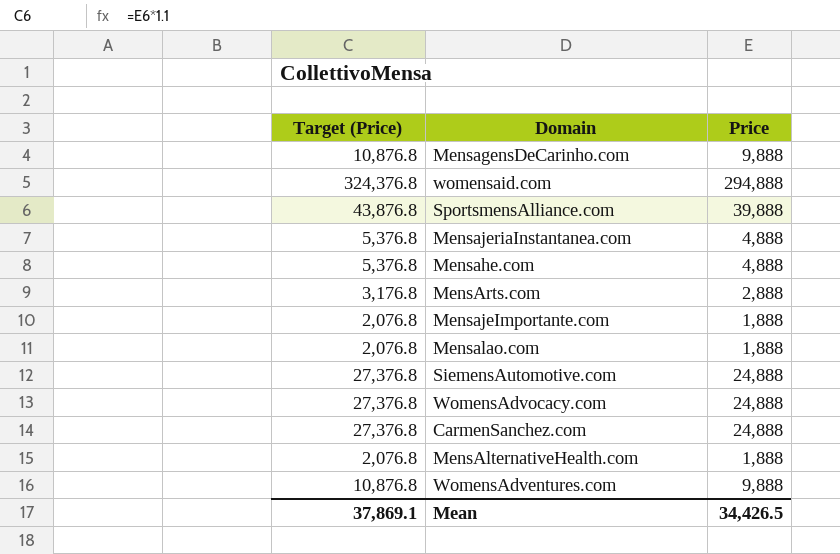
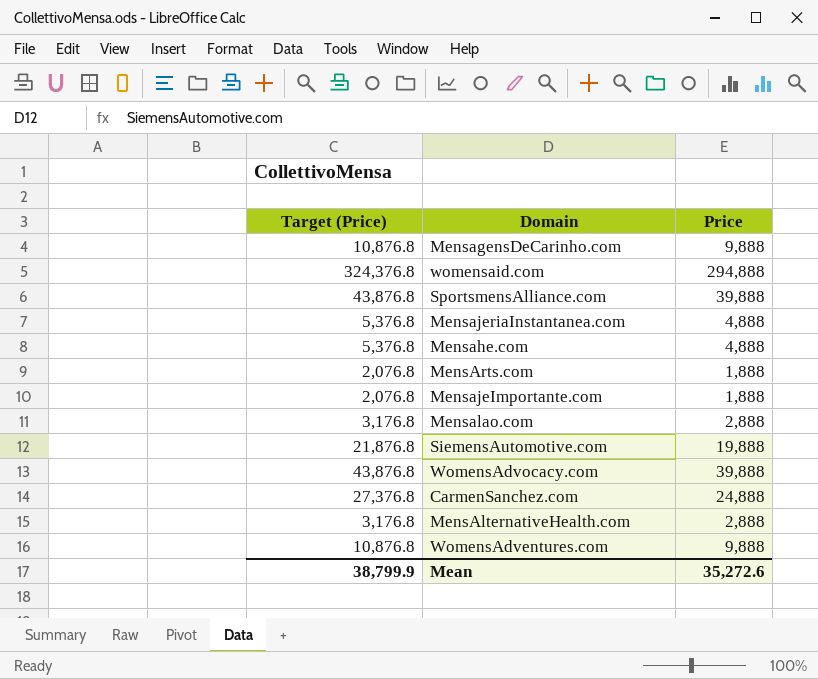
MensArts.com | Target (Price): 3,176.8 -> 2,076.8
MensArts.com | Price: 2,888 -> 1,888
Mensalao.com | Target (Price): 2,076.8 -> 3,176.8
Mensalao.com | Price: 1,888 -> 2,888
SiemensAutomotive.com | Target (Price): 27,376.8 -> 21,876.8
SiemensAutomotive.com | Price: 24,888 -> 19,888
WomensAdvocacy.com | Target (Price): 27,376.8 -> 43,876.8
WomensAdvocacy.com | Price: 24,888 -> 39,888
MensAlternativeHealth.com | Target (Price): 2,076.8 -> 3,176.8
MensAlternativeHealth.com | Price: 1,888 -> 2,888
Mean | Target (Price): 37,869.1 -> 38,799.9
Mean | Price: 34,426.5 -> 35,272.6

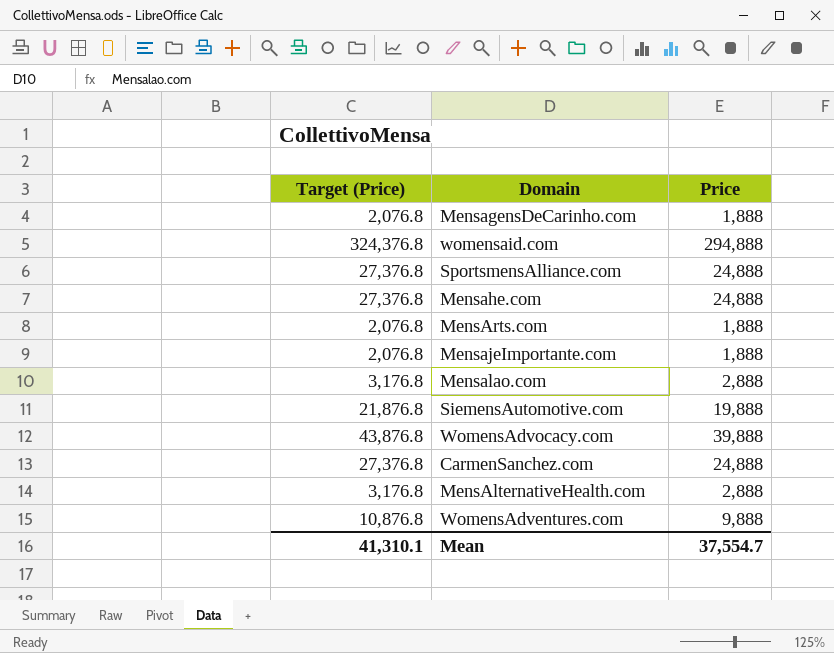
row MensajeriaInstantanea.com: 5,376.8 | 4,888 -> none
MensagensDeCarinho.com | Target (Price): 10,876.8 -> 2,076.8
MensagensDeCarinho.com | Price: 9,888 -> 1,888
SportsmensAlliance.com | Target (Price): 43,876.8 -> 27,376.8
SportsmensAlliance.com | Price: 39,888 -> 24,888
Mensahe.com | Target (Price): 5,376.8 -> 27,376.8
Mensahe.com | Price: 4,888 -> 24,888
Mean | Target (Price): 38,799.9 -> 41,310.1
Mean | Price: 35,272.6 -> 37,554.7

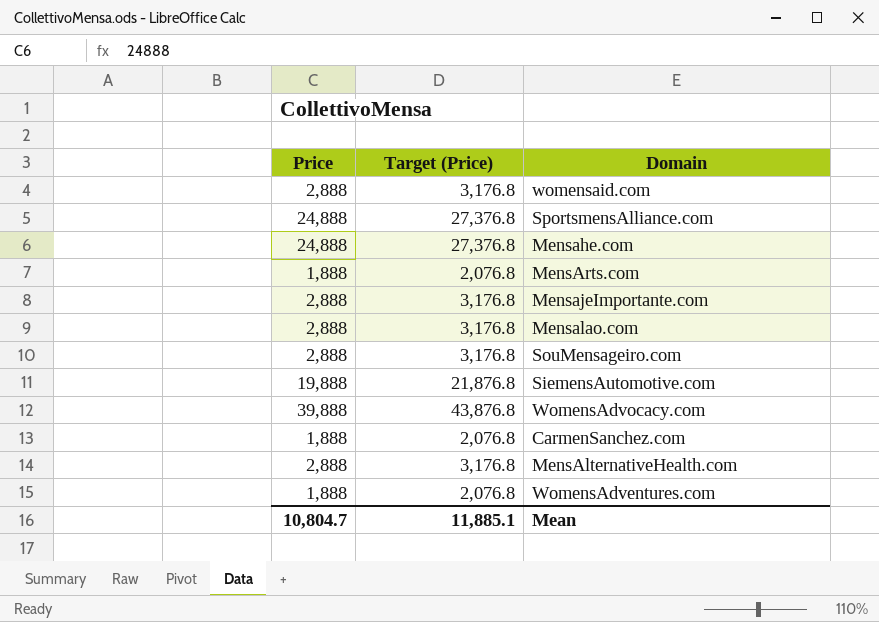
column Price | position: 3 -> 1
row MensagensDeCarinho.com: 2,076.8 | 1,888 -> none
womensaid.com | Price: 294,888 -> 2,888
womensaid.com | Target (Price): 324,376.8 -> 3,176.8
MensajeImportante.com | Price: 1,888 -> 2,888
MensajeImportante.com | Target (Price): 2,076.8 -> 3,176.8
row SouMensageiro.com: none -> 2,888 | 3,176.8
CarmenSanchez.com | Price: 24,888 -> 1,888
CarmenSanchez.com | Target (Price): 27,376.8 -> 2,076.8
WomensAdventures.com | Price: 9,888 -> 1,888
WomensAdventures.com | Target (Price): 10,876.8 -> 2,076.8
Mean | Price: 37,554.7 -> 10,804.7
Mean | Target (Price): 41,310.1 -> 11,885.1

